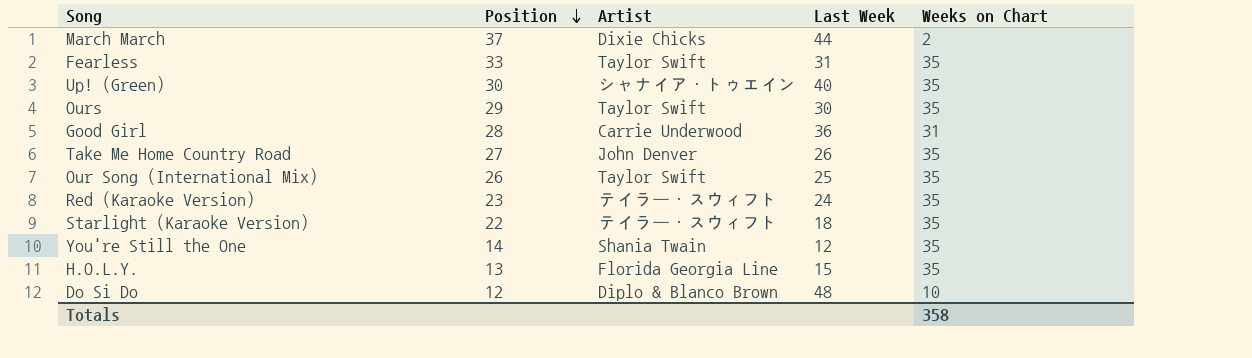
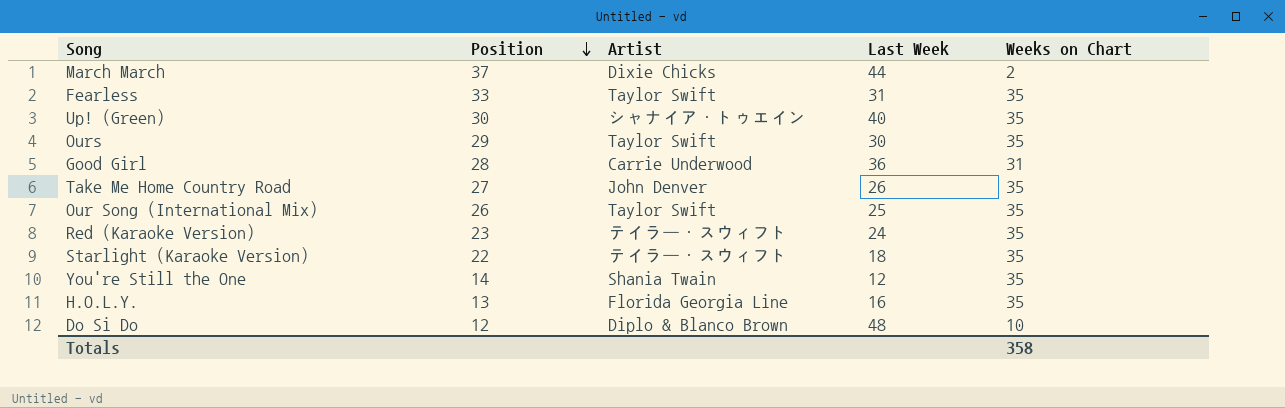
H.O.L.Y. | Last Week: 15 -> 16

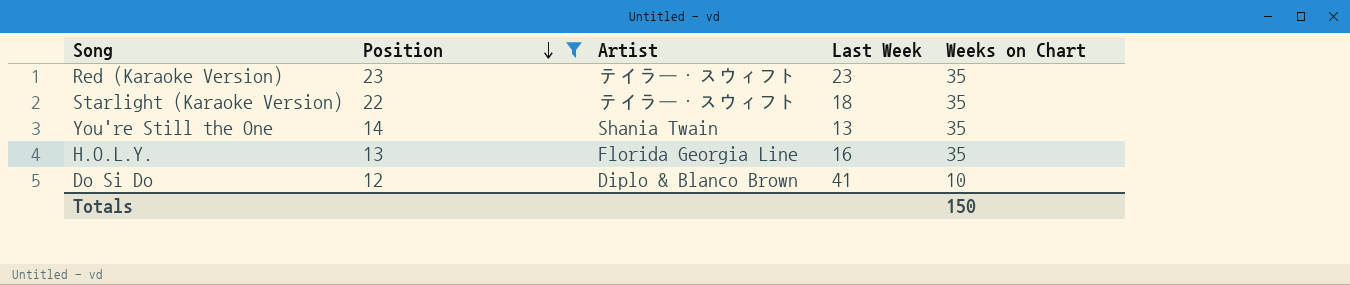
filter: none -> Position <= 23
Red (Karaoke Version) | Last Week: 24 -> 23
You're Still the One | Last Week: 12 -> 13
Do Si Do | Last Week: 48 -> 41
Totals | Weeks on Chart: 358 -> 150

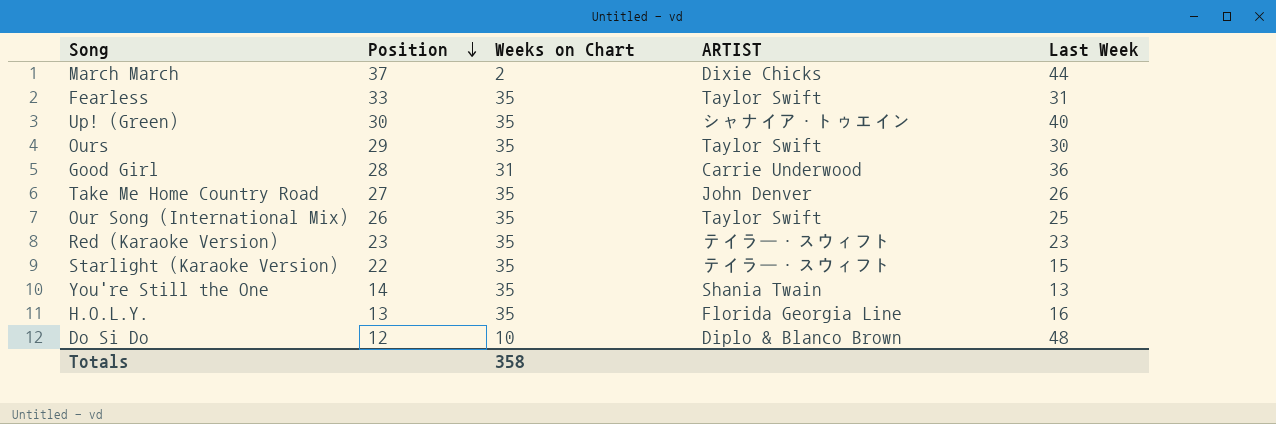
filter: Position <= 23 -> none
column Weeks on Chart | position: 5 -> 3
column name: Artist -> ARTIST
Starlight (Karaoke Version) | Last Week: 18 -> 15
Do Si Do | Last Week: 41 -> 48
Totals | Weeks on Chart: 150 -> 358

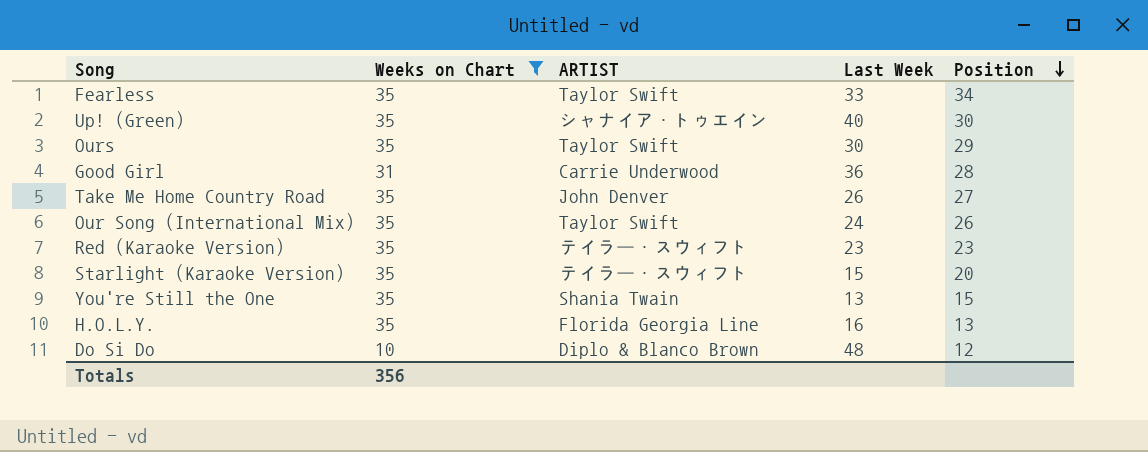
filter: none -> Weeks on Chart != 2
column Position | position: 2 -> 5
Fearless | Last Week: 31 -> 33
Fearless | Position: 33 -> 34
Our Song (International Mix) | Last Week: 25 -> 24
Starlight (Karaoke Version) | Position: 22 -> 20
You're Still the One | Position: 14 -> 15
Totals | Weeks on Chart: 358 -> 356

